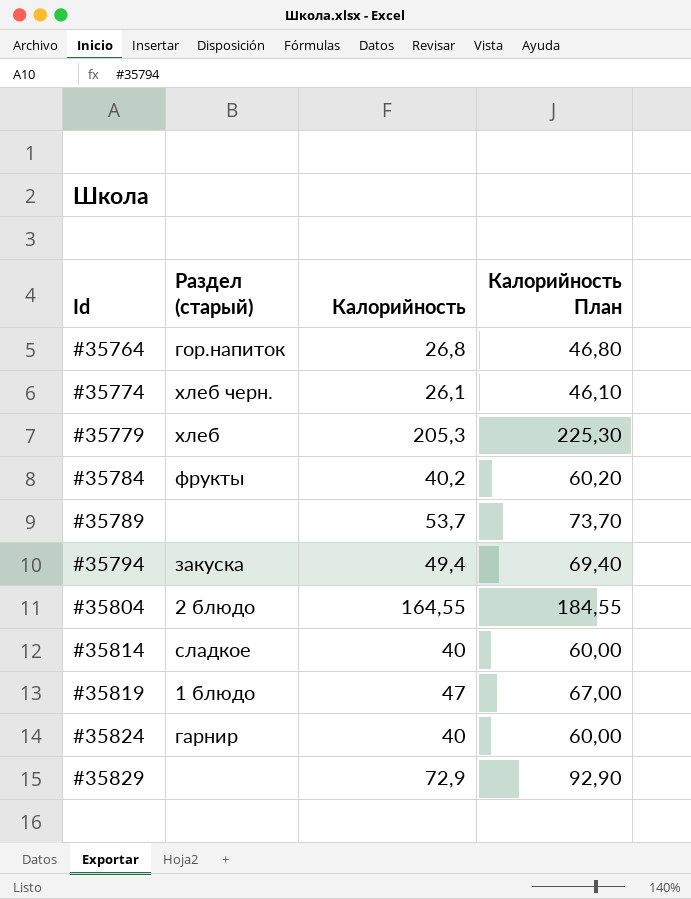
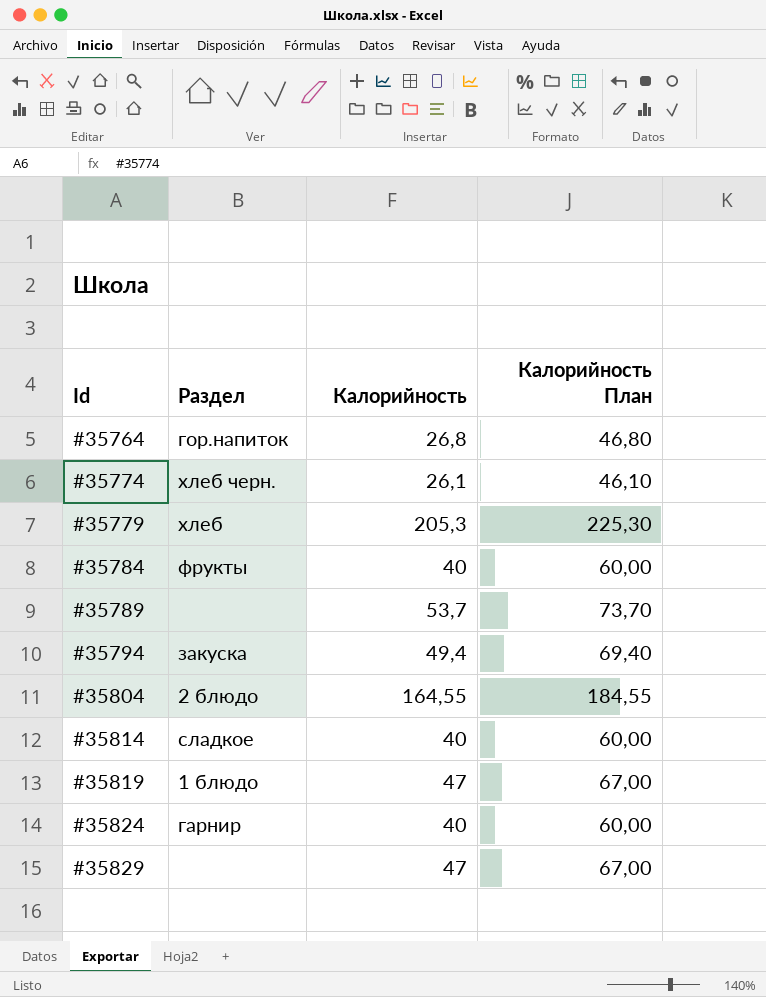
column name: Раздел (старый) -> Раздел
#35784 | Калорийность: 40,2 -> 40
#35784 | Калорийность План: 60,20 -> 60,00
#35829 | Калорийность: 72,9 -> 47
#35829 | Калорийность План: 92,90 -> 67,00

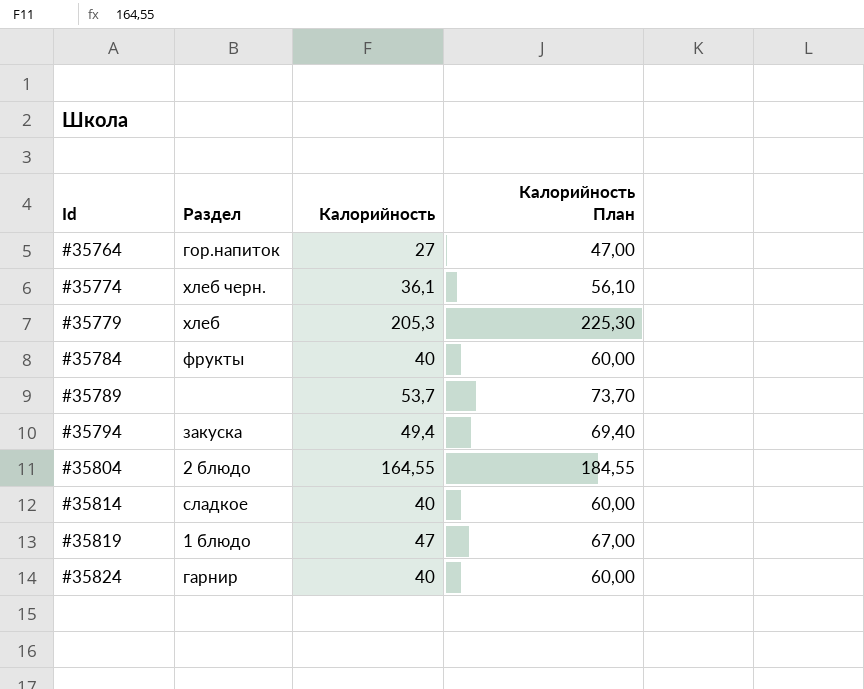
row #35829: none | 47 | 67,00 -> none
#35764 | Калорийность: 26,8 -> 27
#35764 | Калорийность План: 46,80 -> 47,00
#35774 | Калорийность: 26,1 -> 36,1
#35774 | Калорийность План: 46,10 -> 56,10

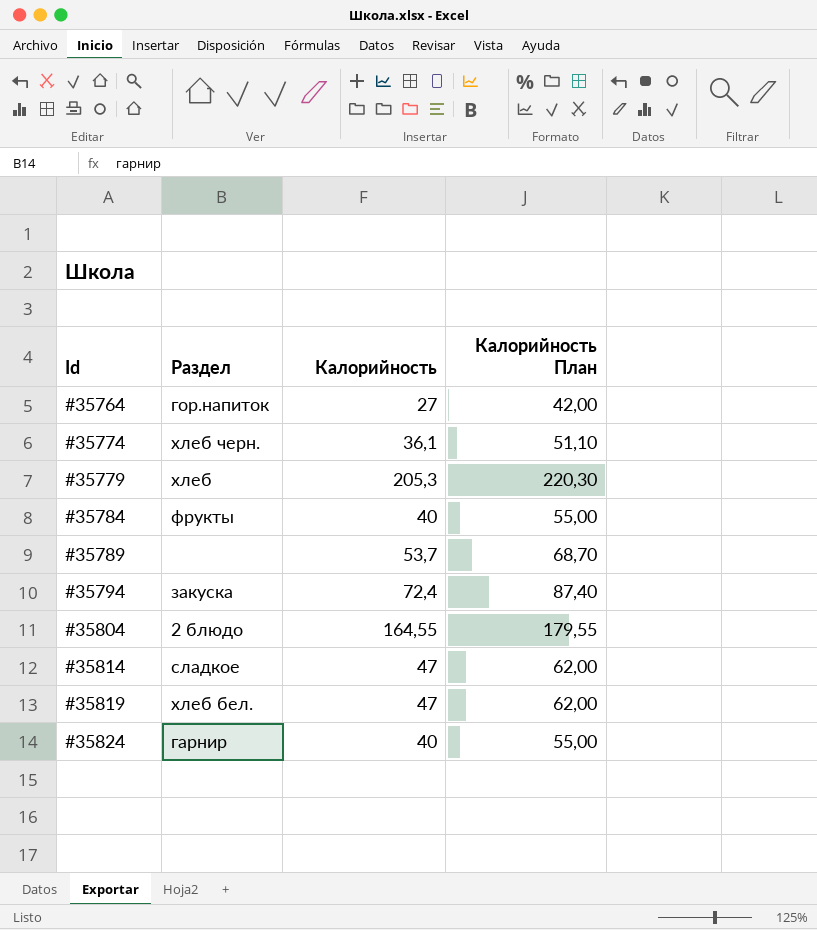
column Калорийность План | formula: [Калорийность] + 20 -> [Калорийность] + 15
#35794 | Калорийность: 49,4 -> 72,4
#35814 | Калорийность: 40 -> 47
#35819 | Раздел: 1 блюдо -> хлеб бел.

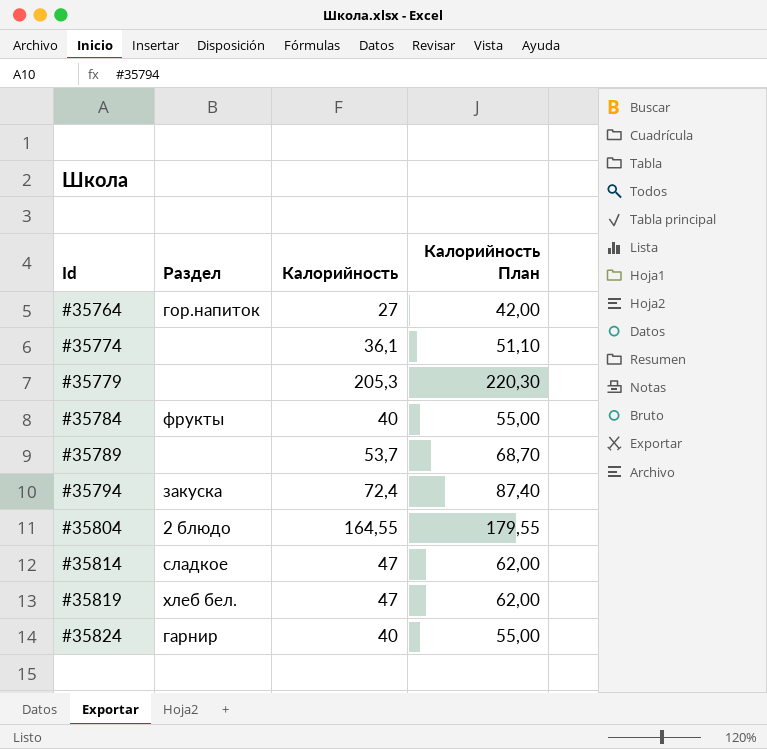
#35774 | Раздел: хлеб черн. -> none
#35779 | Раздел: хлеб -> none

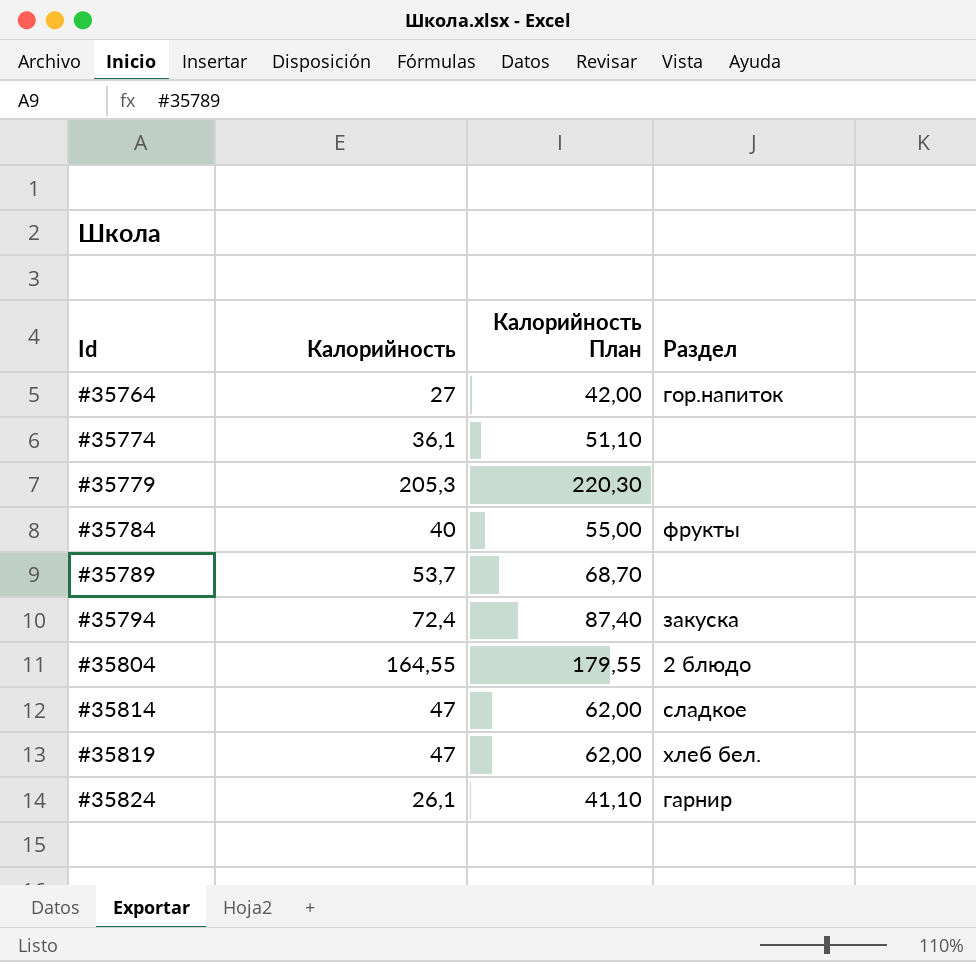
column Раздел | position: 2 -> 4
#35824 | Калорийность: 40 -> 26,1
#35824 | Калорийность План: 55,00 -> 41,10

